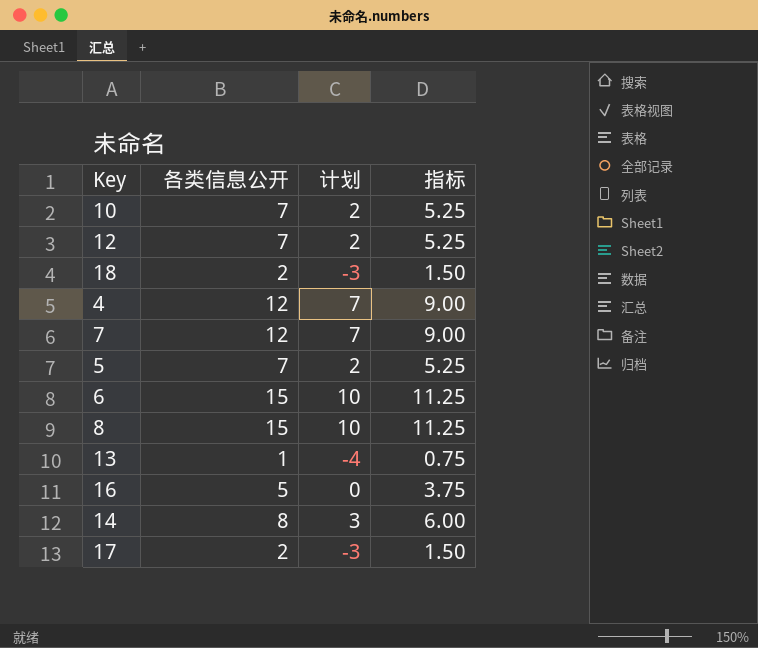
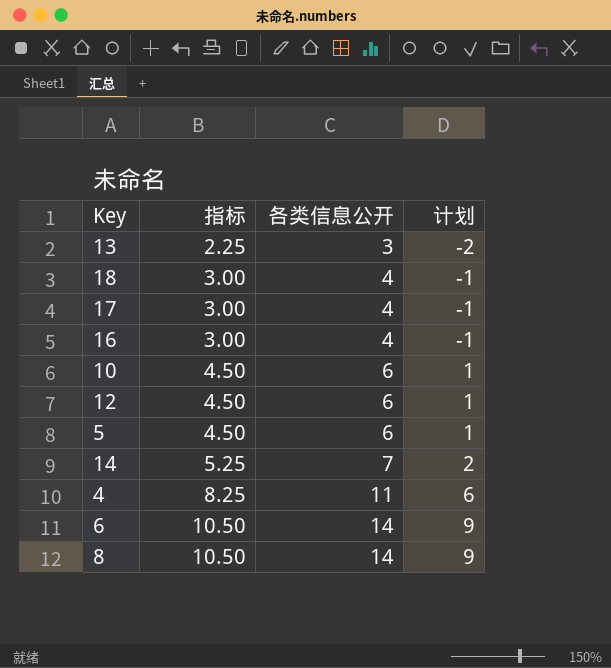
row order: none -> 指标 ascending
column 指标 | position: 4 -> 2
row 7: 12 | 7 | 9.00 -> none
13 | 指标: 0.75 -> 2.25
13 | 各类信息公开: 1 -> 3
13 | 计划: -4 -> -2
18 | 指标: 1.50 -> 3.00
18 | 各类信息公开: 2 -> 4
18 | 计划: -3 -> -1
17 | 指标: 1.50 -> 3.00
17 | 各类信息公开: 2 -> 4
17 | 计划: -3 -> -1
16 | 指标: 3.75 -> 3.00
16 | 各类信息公开: 5 -> 4
16 | 计划: 0 -> -1
10 | 指标: 5.25 -> 4.50
10 | 各类信息公开: 7 -> 6
10 | 计划: 2 -> 1
12 | 指标: 5.25 -> 4.50
12 | 各类信息公开: 7 -> 6
12 | 计划: 2 -> 1
5 | 指标: 5.25 -> 4.50
5 | 各类信息公开: 7 -> 6
5 | 计划: 2 -> 1
14 | 指标: 6.00 -> 5.25
14 | 各类信息公开: 8 -> 7
14 | 计划: 3 -> 2
4 | 指标: 9.00 -> 8.25
4 | 各类信息公开: 12 -> 11
4 | 计划: 7 -> 6
6 | 指标: 11.25 -> 10.50
6 | 各类信息公开: 15 -> 14
6 | 计划: 10 -> 9
8 | 指标: 11.25 -> 10.50
8 | 各类信息公开: 15 -> 14
8 | 计划: 10 -> 9

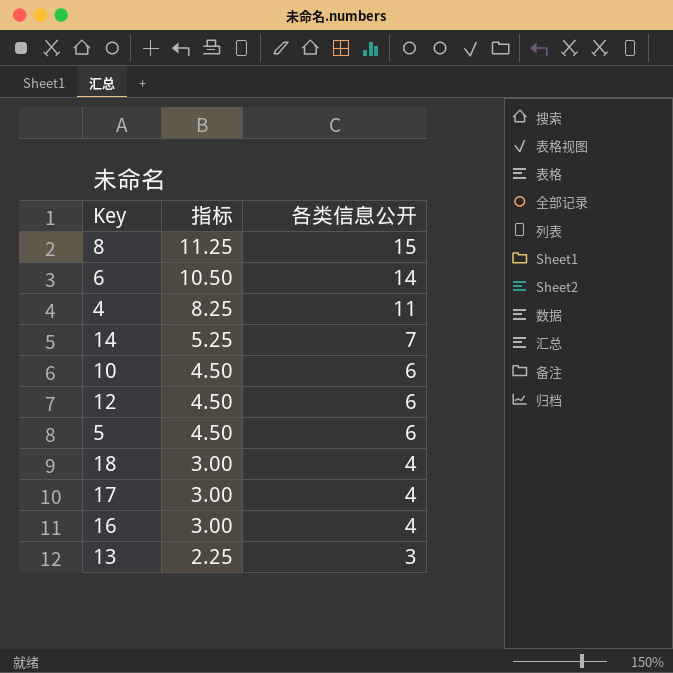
row order: 指标 ascending -> 指标 descending
column 计划 | formula: [各类信息公开] - 5 -> none
8 | 指标: 10.50 -> 11.25
8 | 各类信息公开: 14 -> 15

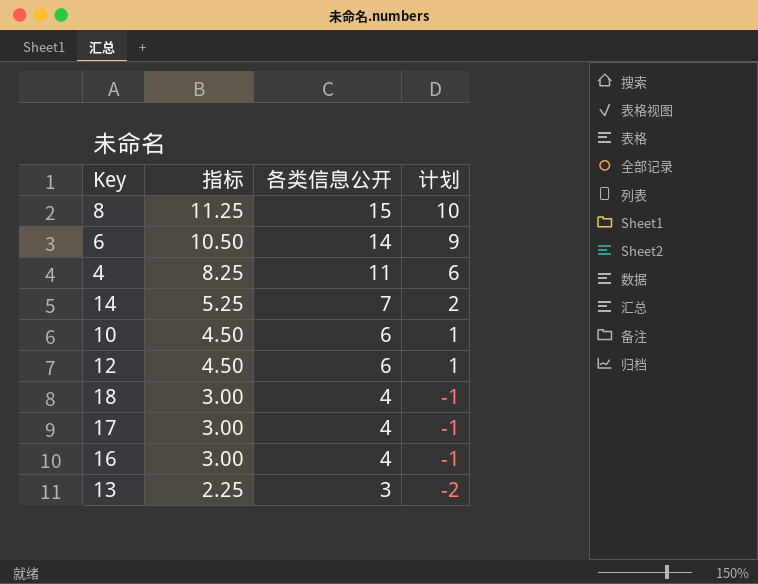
column 计划 | formula: none -> [各类信息公开] - 5
row 5: 4.50 | 6 -> none

